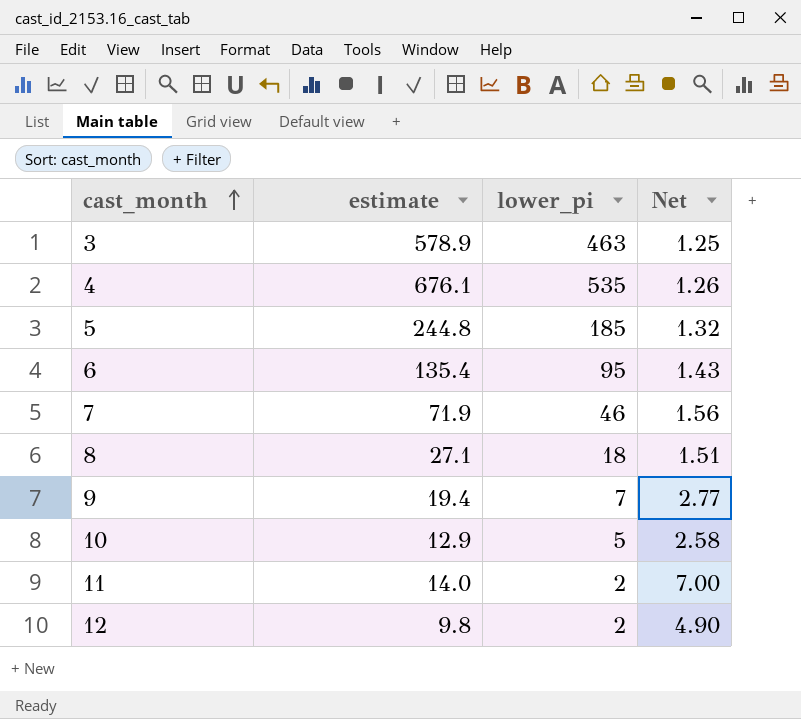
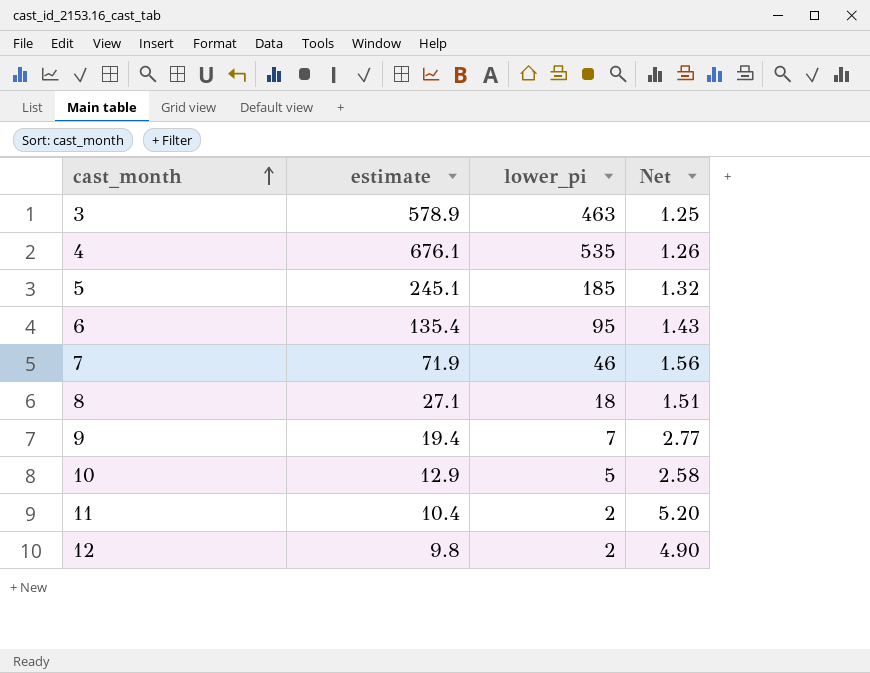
5 | estimate: 244.8 -> 245.1
11 | estimate: 14.0 -> 10.4
11 | Net: 7.00 -> 5.20

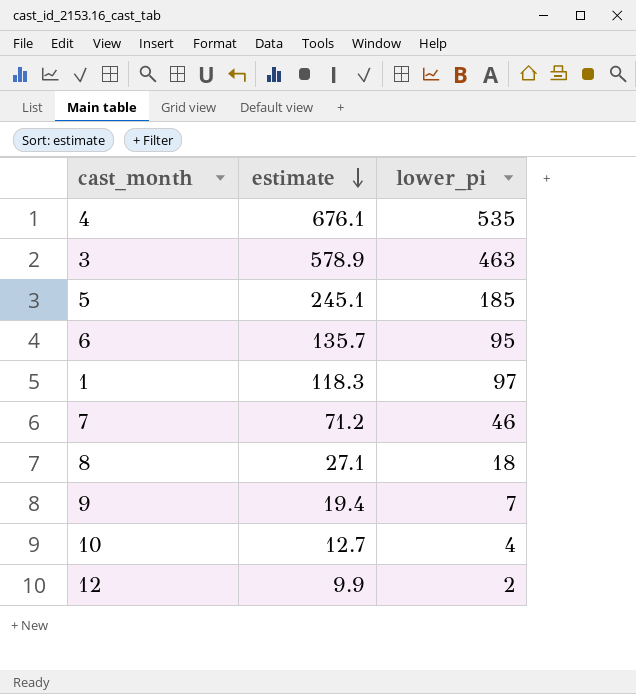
row order: cast_month ascending -> estimate descending
column Net | formula: [estimate] / [lower_pi] -> none
row 11: 10.4 | 2 | 5.20 -> none
6 | estimate: 135.4 -> 135.7
row 1: none -> 118.3 | 97
7 | estimate: 71.9 -> 71.2
10 | estimate: 12.9 -> 12.7
10 | lower_pi: 5 -> 4
12 | estimate: 9.8 -> 9.9

